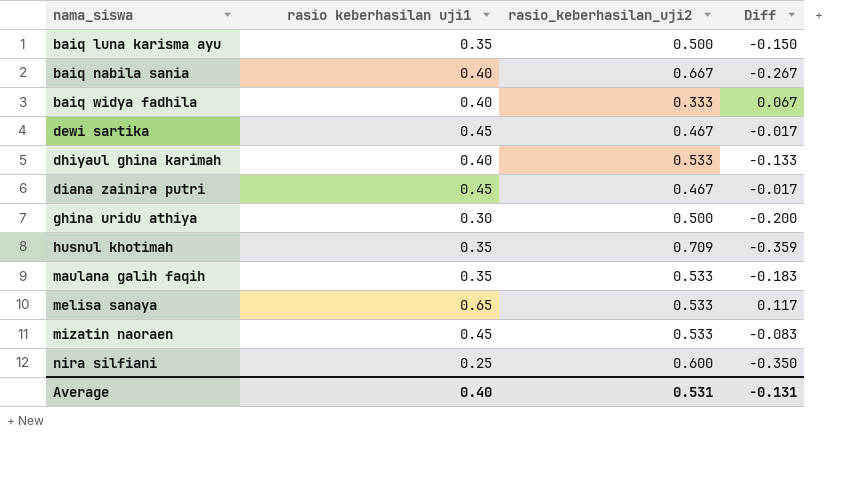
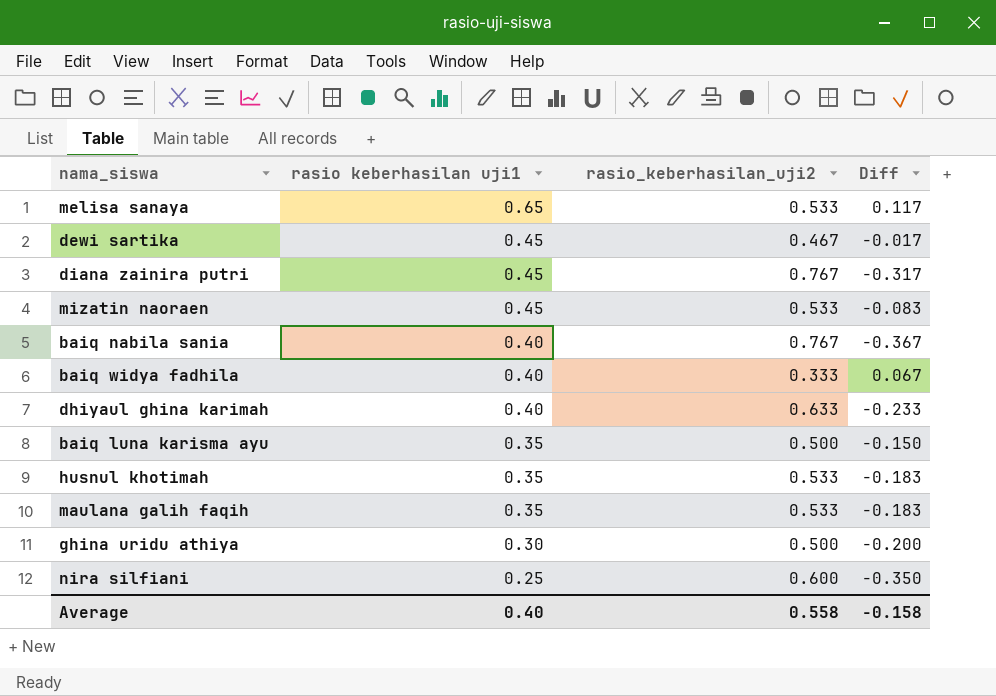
row order: nama_siswa ascending -> rasio keberhasilan uji1 descending
diana zainira putri | rasio_keberhasilan_uji2: 0.467 -> 0.767
diana zainira putri | Diff: -0.017 -> -0.317
baiq nabila sania | rasio_keberhasilan_uji2: 0.667 -> 0.767
baiq nabila sania | Diff: -0.267 -> -0.367
dhiyaul ghina karimah | rasio_keberhasilan_uji2: 0.533 -> 0.633
dhiyaul ghina karimah | Diff: -0.133 -> -0.233
husnul khotimah | rasio_keberhasilan_uji2: 0.709 -> 0.533
husnul khotimah | Diff: -0.359 -> -0.183
Average | rasio_keberhasilan_uji2: 0.531 -> 0.558
Average | Diff: -0.131 -> -0.158

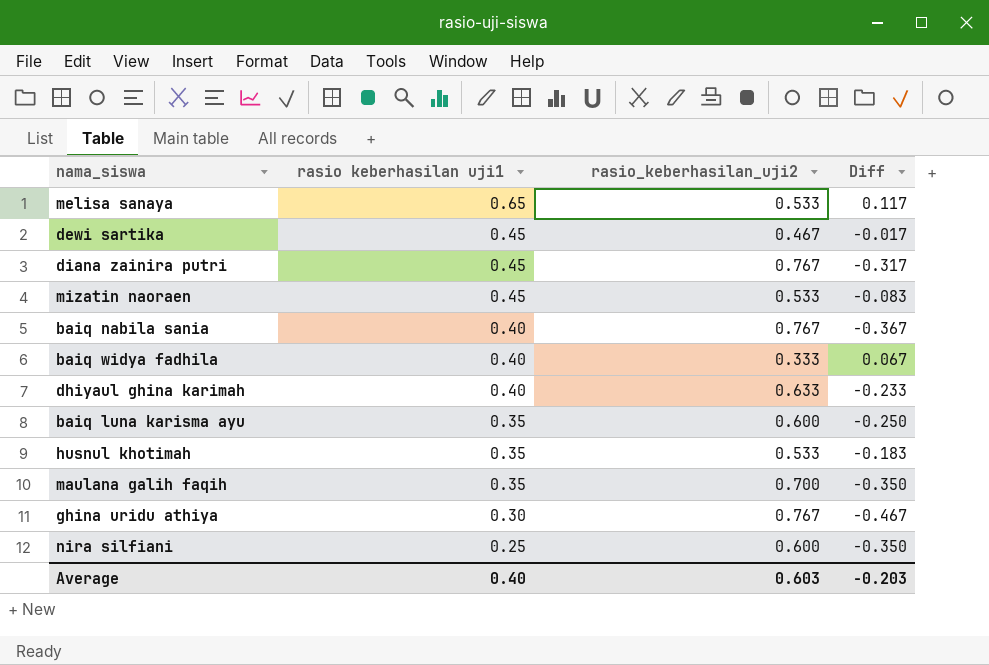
baiq luna karisma ayu | rasio_keberhasilan_uji2: 0.500 -> 0.600
baiq luna karisma ayu | Diff: -0.150 -> -0.250
maulana galih faqih | rasio_keberhasilan_uji2: 0.533 -> 0.700
maulana galih faqih | Diff: -0.183 -> -0.350
ghina uridu athiya | rasio_keberhasilan_uji2: 0.500 -> 0.767
ghina uridu athiya | Diff: -0.200 -> -0.467
Average | rasio_keberhasilan_uji2: 0.558 -> 0.603
Average | Diff: -0.158 -> -0.203

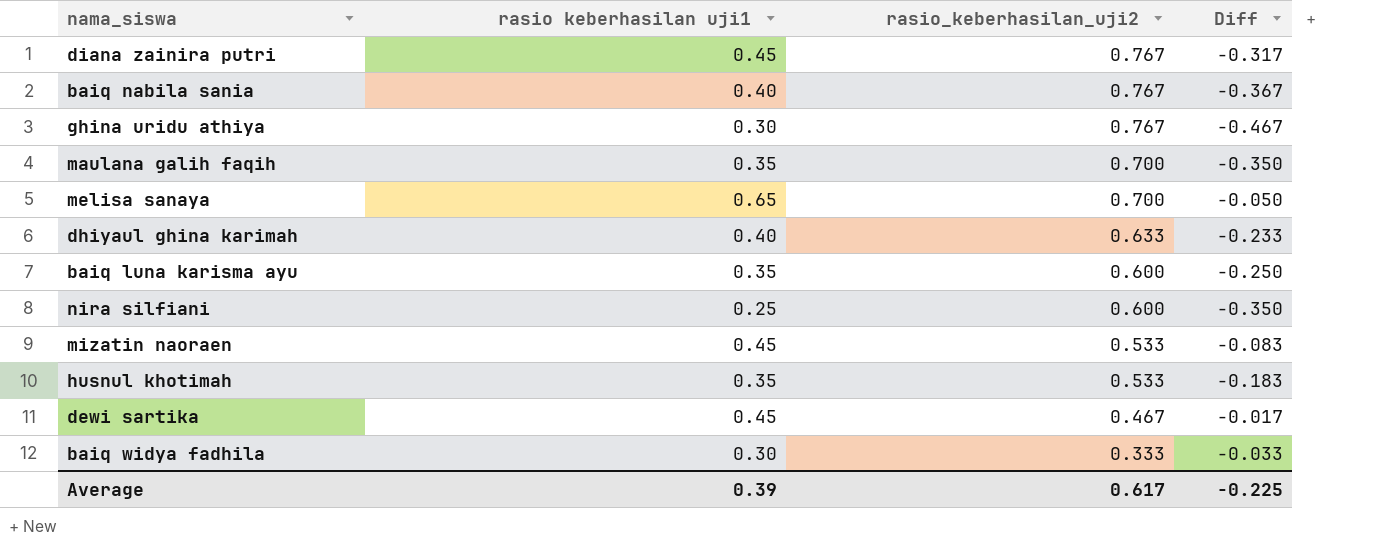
row order: rasio keberhasilan uji1 descending -> rasio_keberhasilan_uji2 descending
melisa sanaya | rasio_keberhasilan_uji2: 0.533 -> 0.700
melisa sanaya | Diff: 0.117 -> -0.050
baiq widya fadhila | rasio keberhasilan uji1: 0.40 -> 0.30
baiq widya fadhila | Diff: 0.067 -> -0.033
Average | rasio keberhasilan uji1: 0.40 -> 0.39
Average | rasio_keberhasilan_uji2: 0.603 -> 0.617
Average | Diff: -0.203 -> -0.225

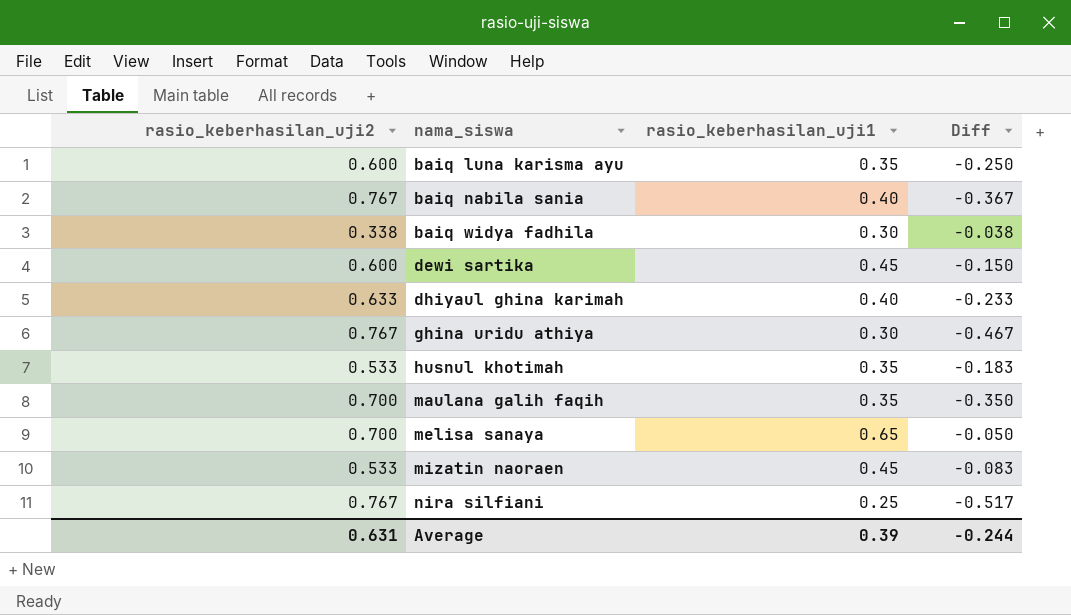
row order: rasio_keberhasilan_uji2 descending -> nama_siswa ascending
column rasio_keberhasilan_uji2 | position: 3 -> 1
column name: rasio keberhasilan uji1 -> rasio_keberhasilan_uji1
row diana zainira putri: 0.45 | 0.767 | -0.317 -> none
baiq widya fadhila | rasio_keberhasilan_uji2: 0.333 -> 0.338
baiq widya fadhila | Diff: -0.033 -> -0.038
dewi sartika | rasio_keberhasilan_uji2: 0.467 -> 0.600
dewi sartika | Diff: -0.017 -> -0.150
nira silfiani | rasio_keberhasilan_uji2: 0.600 -> 0.767
nira silfiani | Diff: -0.350 -> -0.517
Average | rasio_keberhasilan_uji2: 0.617 -> 0.631
Average | Diff: -0.225 -> -0.244

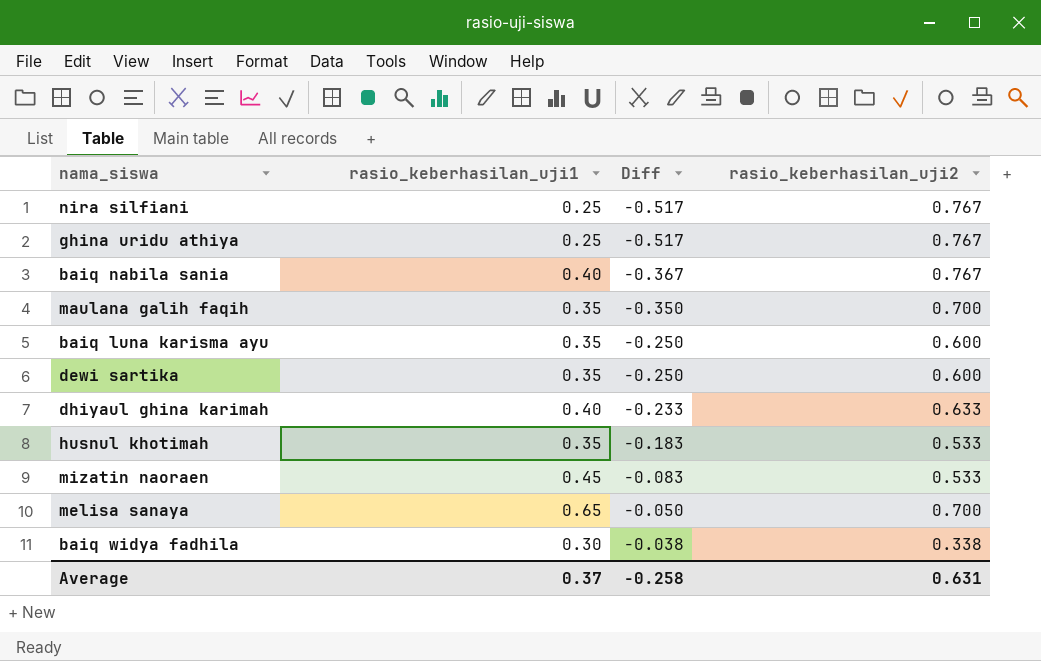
row order: nama_siswa ascending -> Diff ascending
column rasio_keberhasilan_uji2 | position: 1 -> 4
ghina uridu athiya | rasio_keberhasilan_uji1: 0.30 -> 0.25
ghina uridu athiya | Diff: -0.467 -> -0.517
dewi sartika | rasio_keberhasilan_uji1: 0.45 -> 0.35
dewi sartika | Diff: -0.150 -> -0.250
Average | rasio_keberhasilan_uji1: 0.39 -> 0.37
Average | Diff: -0.244 -> -0.258

